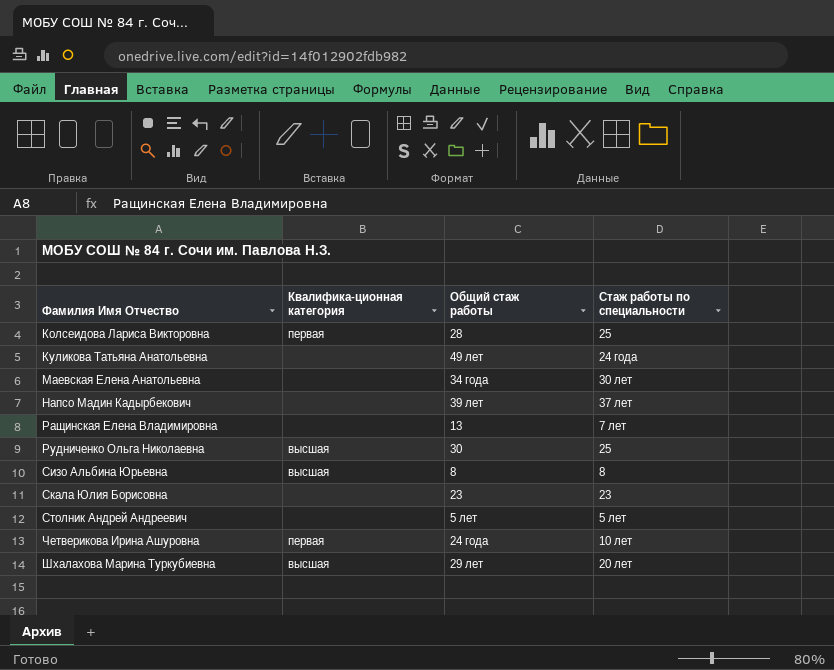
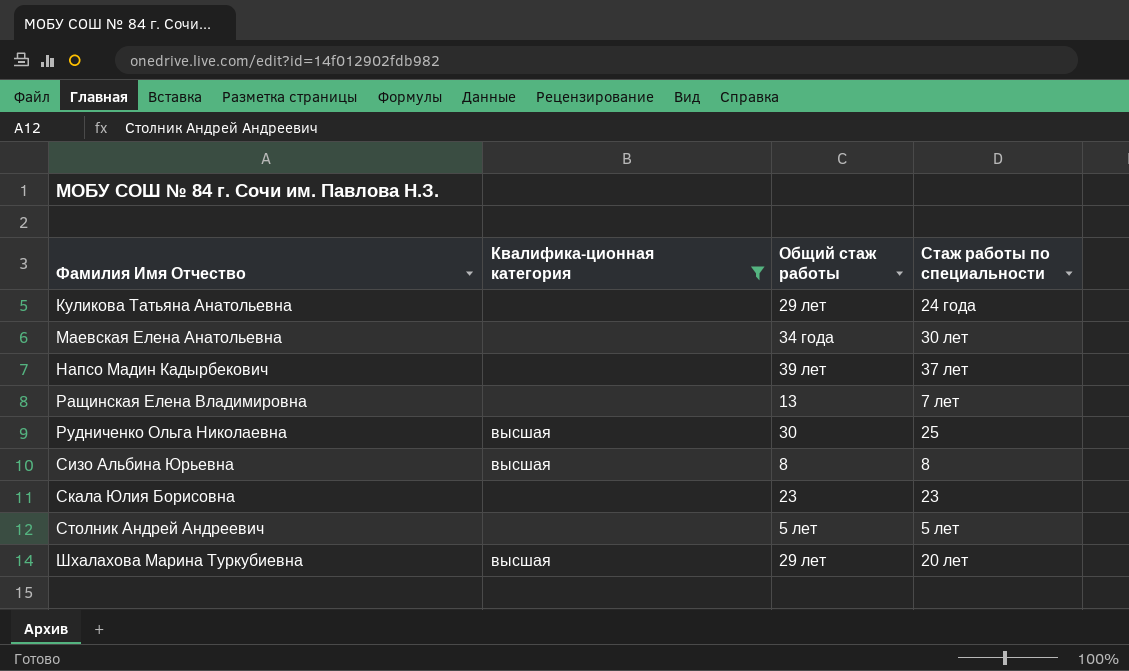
filter: none -> Квалифика-ционная категория != первая
Куликова Татьяна Анатольевна | Общий стаж работы: 49 лет -> 29 лет

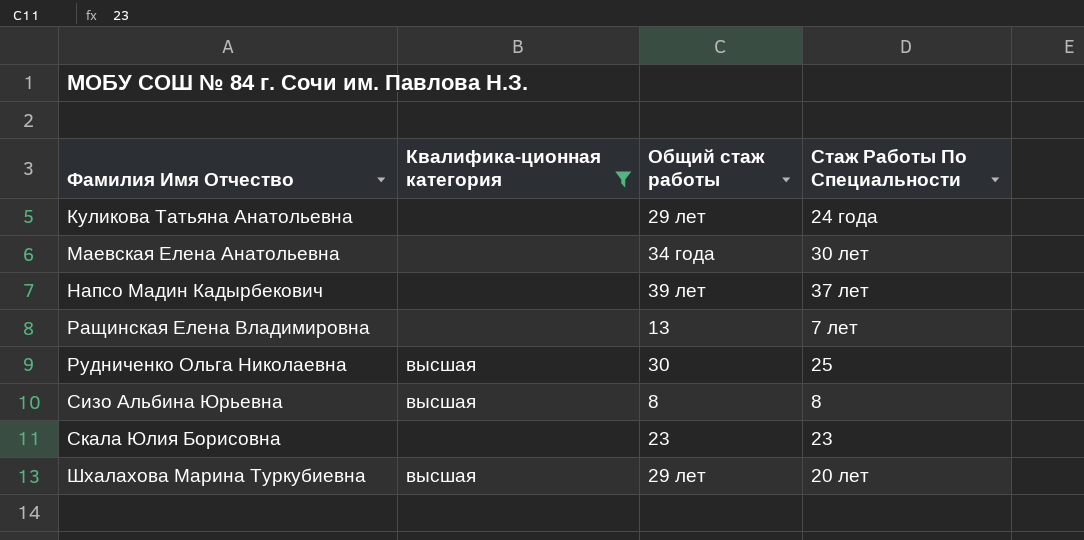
column name: Стаж работы по специальности -> Стаж Работы По Специальности
row Столник Андрей Андреевич: none | 5 лет | 5 лет -> none

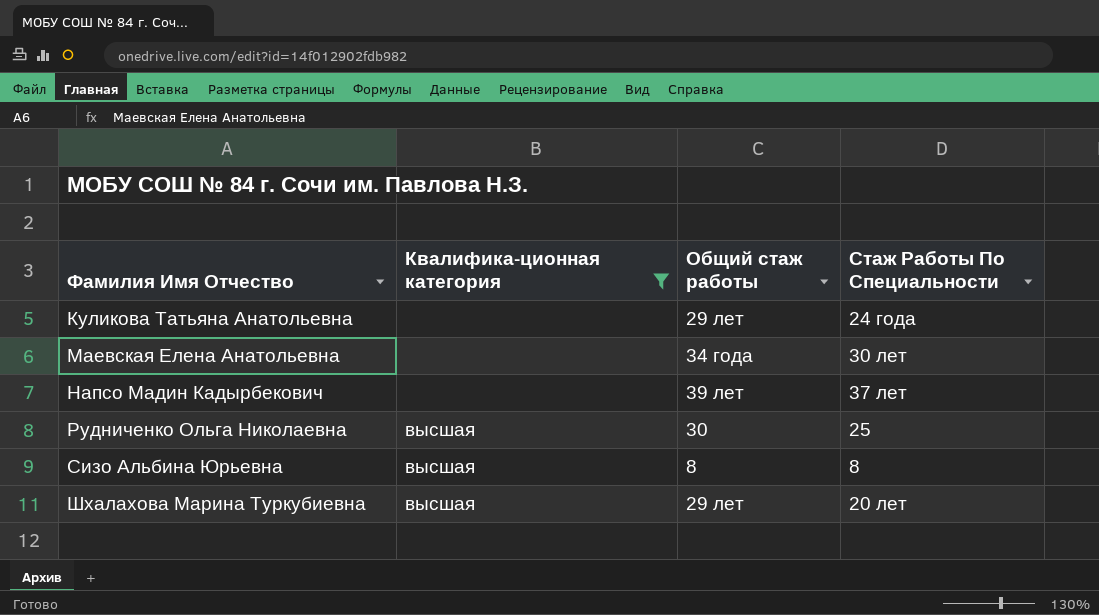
row Ращинская Елена Владимировна: none | 13 | 7 лет -> none
row Скала Юлия Борисовна: none | 23 | 23 -> none

